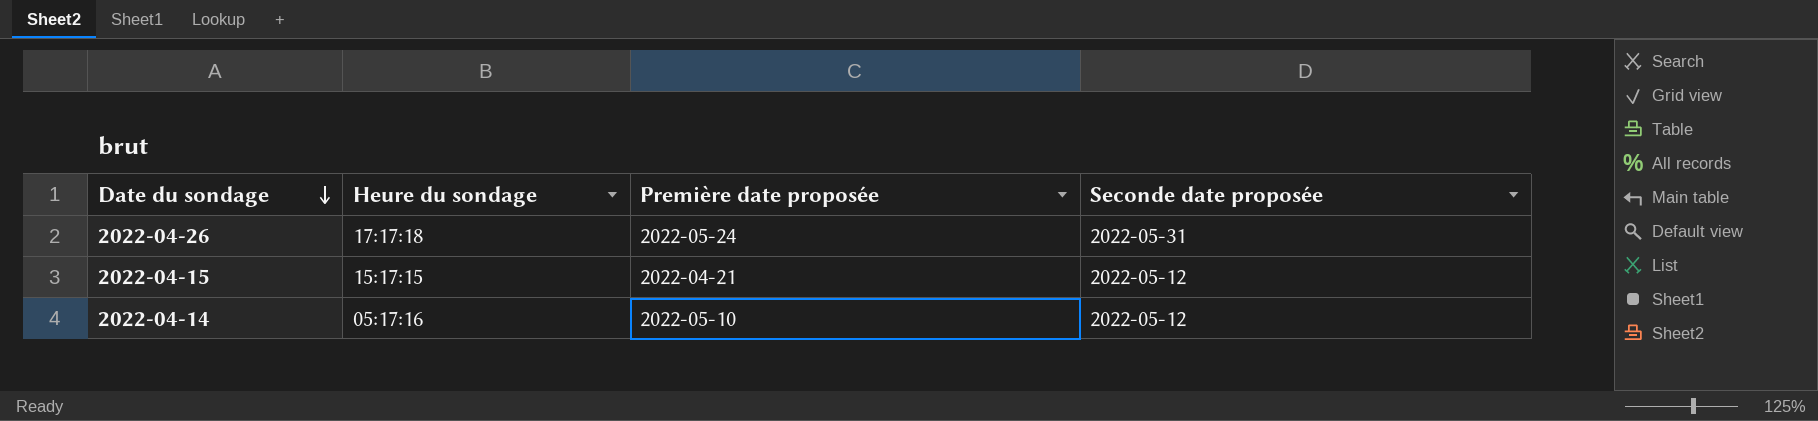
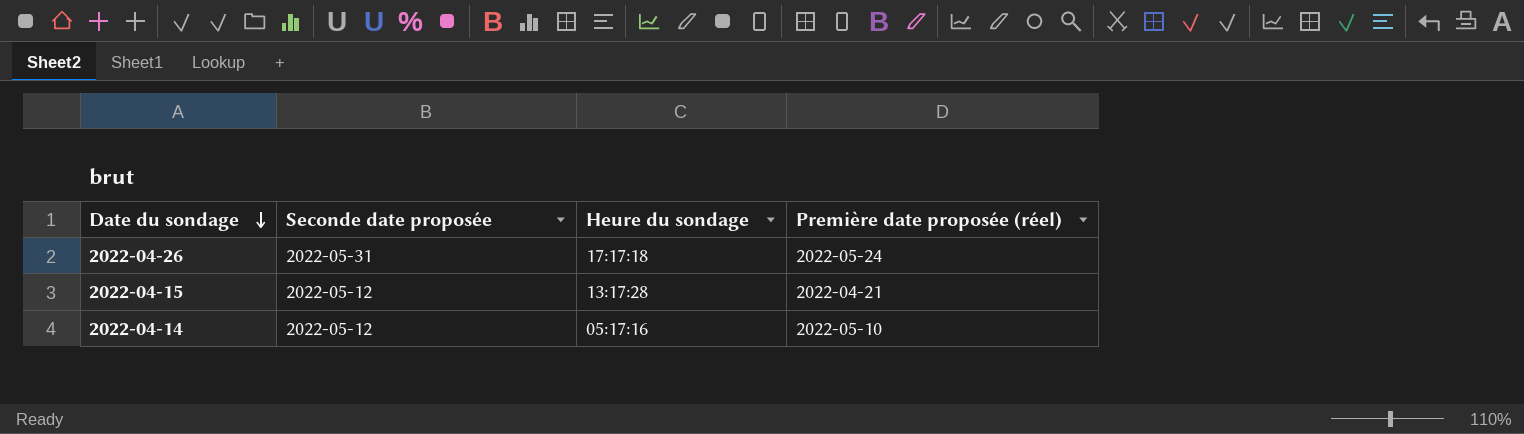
column Seconde date proposée | position: 4 -> 2
column name: Première date proposée -> Première date proposée (réel)
2022-04-15 | Heure du sondage: 15:17:15 -> 13:17:28

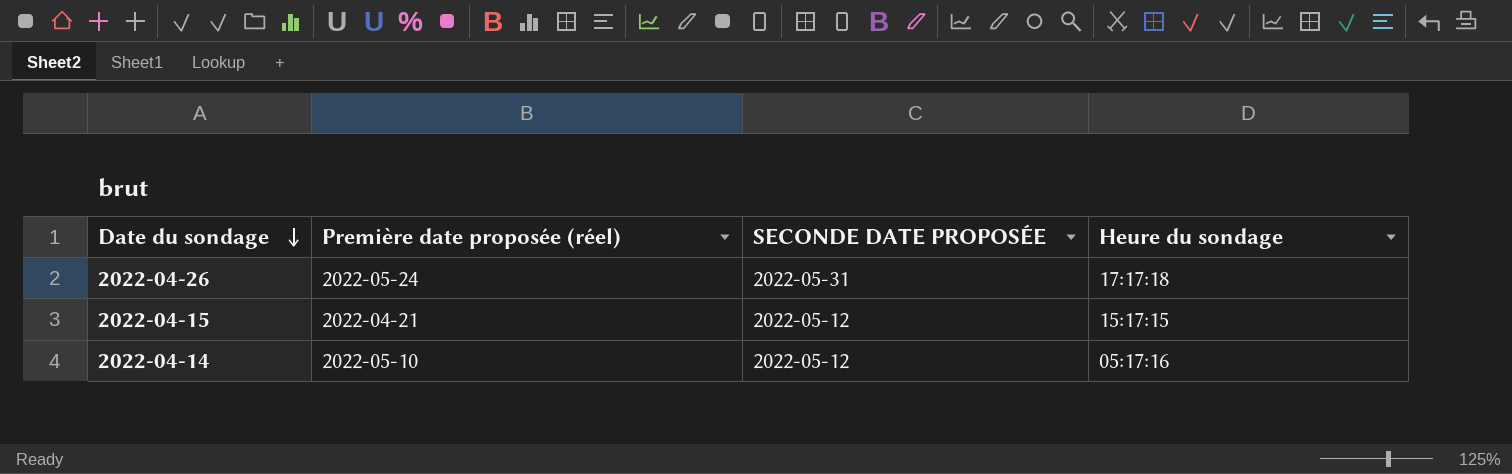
column Première date proposée (réel) | position: 4 -> 2
column name: Seconde date proposée -> SECONDE DATE PROPOSÉE
2022-04-15 | Heure du sondage: 13:17:28 -> 15:17:15

